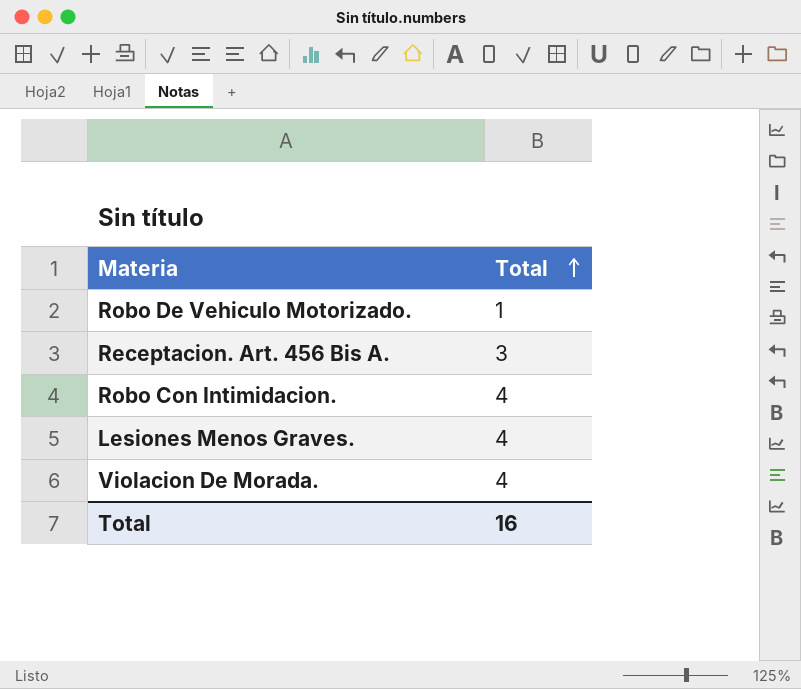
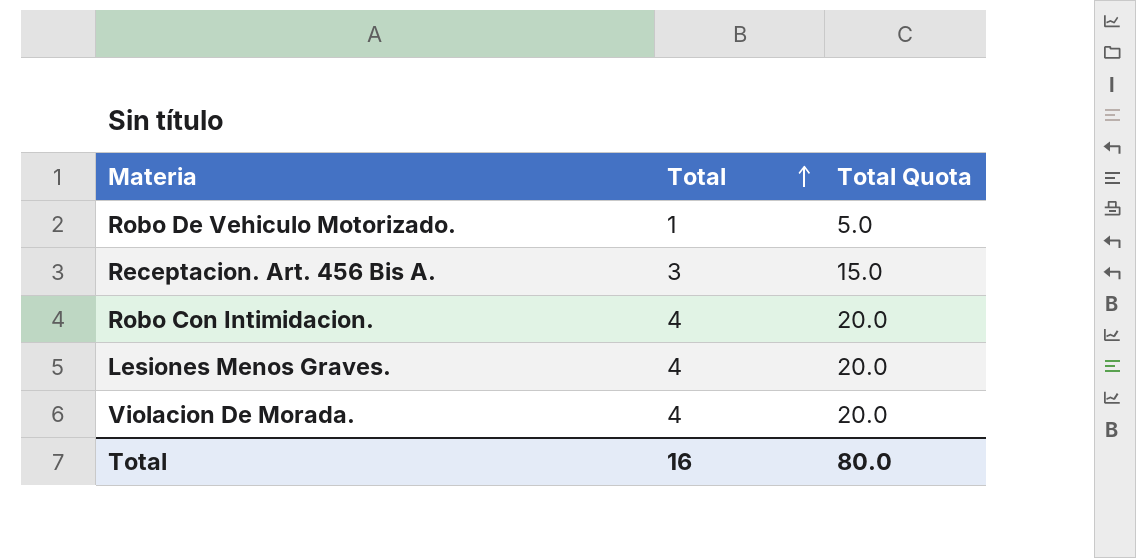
column Total Quota | formula: none -> [Total] * 5

